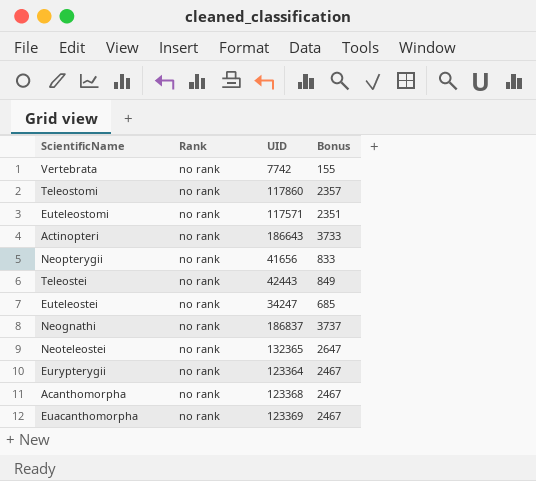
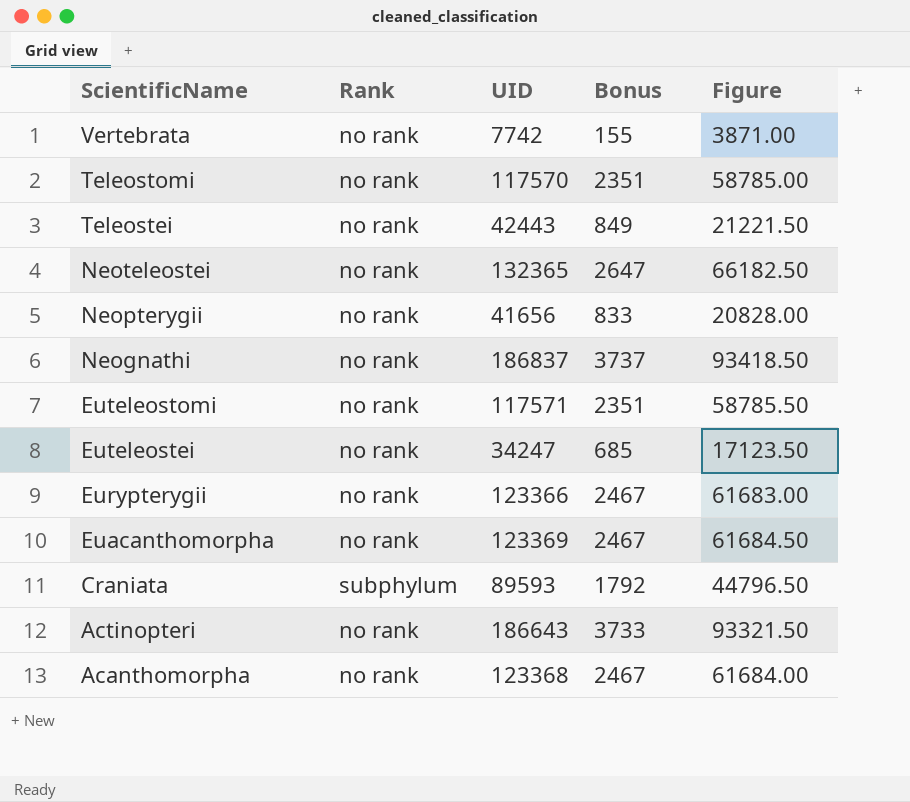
row order: none -> ScientificName descending
column Figure | formula: none -> [UID] * 0.5
Teleostomi | UID: 117860 -> 117570
Teleostomi | Bonus: 2357 -> 2351
Eurypterygii | UID: 123364 -> 123366
row Craniata: none -> subphylum | 89593 | 1792 | 44796.50

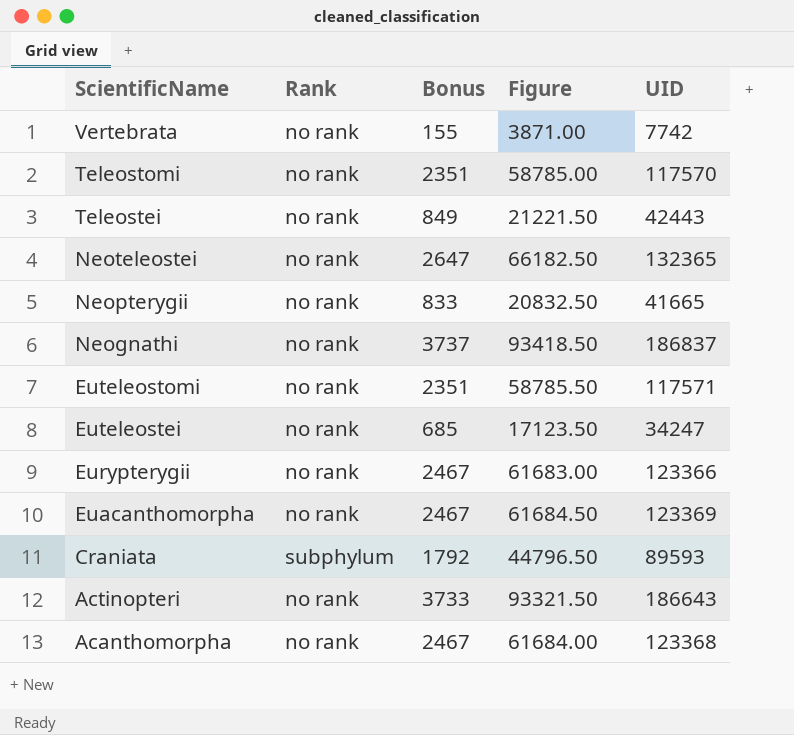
column UID | position: 3 -> 5
Neopterygii | Figure: 20828.00 -> 20832.50
Neopterygii | UID: 41656 -> 41665

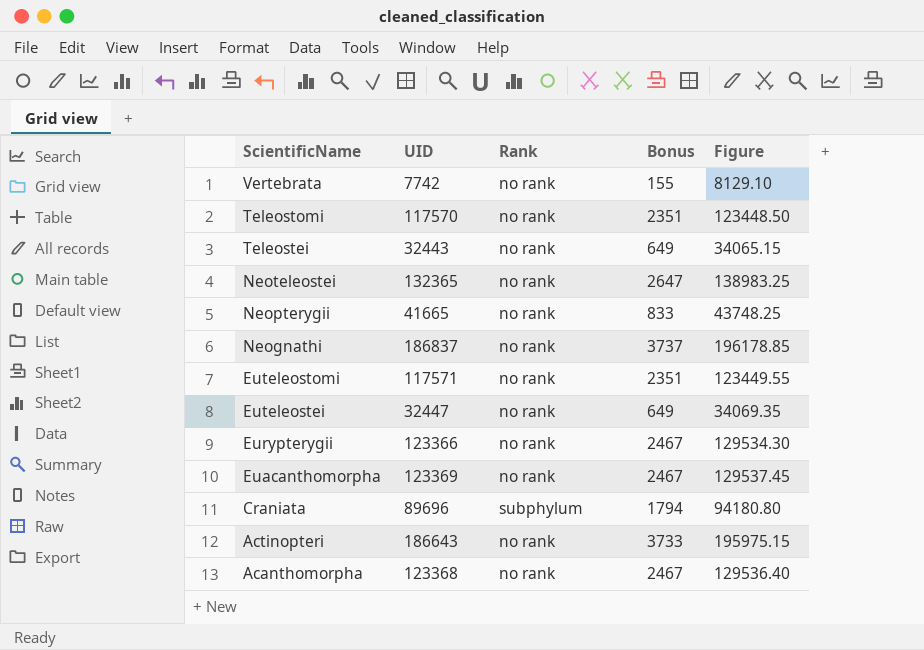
column UID | position: 5 -> 2
column Figure | formula: [UID] * 0.5 -> [UID] * 1.05
Teleostei | UID: 42443 -> 32443
Teleostei | Bonus: 849 -> 649
Euteleostei | UID: 34247 -> 32447
Euteleostei | Bonus: 685 -> 649
Craniata | UID: 89593 -> 89696
Craniata | Bonus: 1792 -> 1794

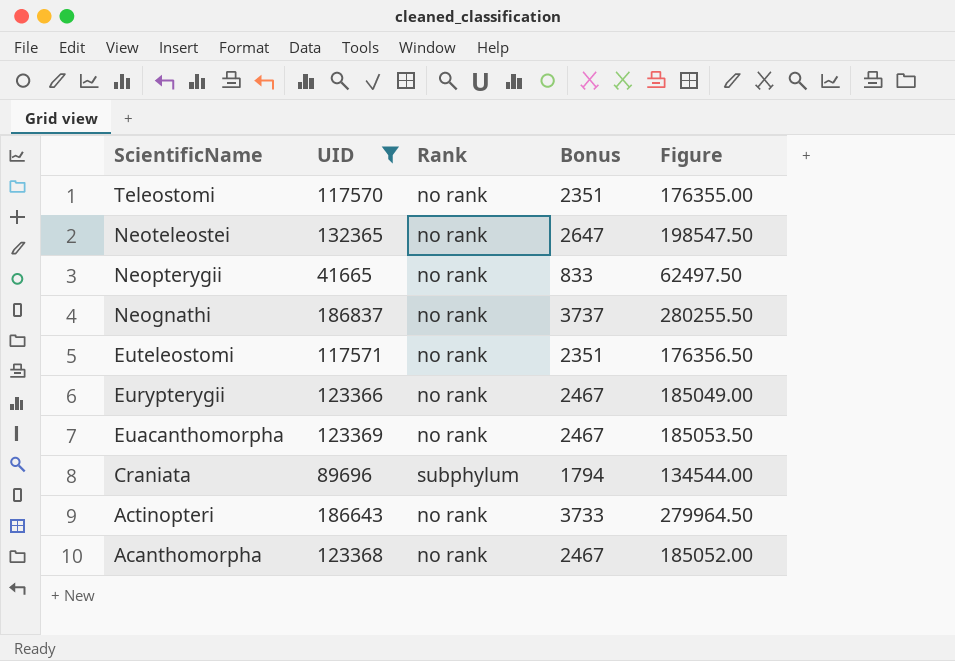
filter: none -> UID >= 41665
column Figure | formula: [UID] * 1.05 -> [UID] * 1.5

